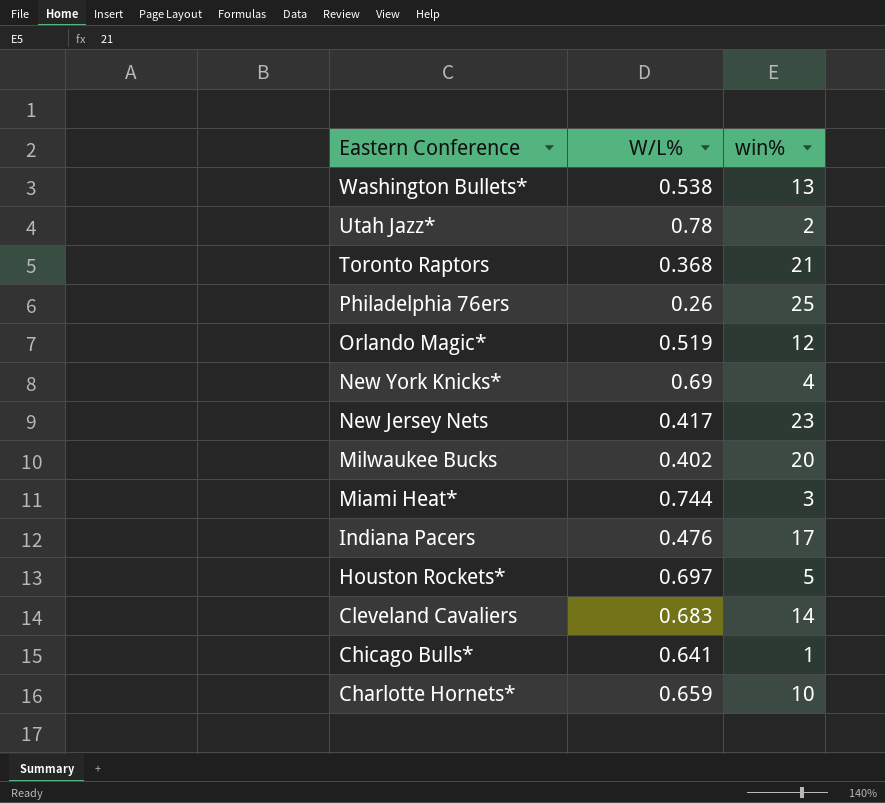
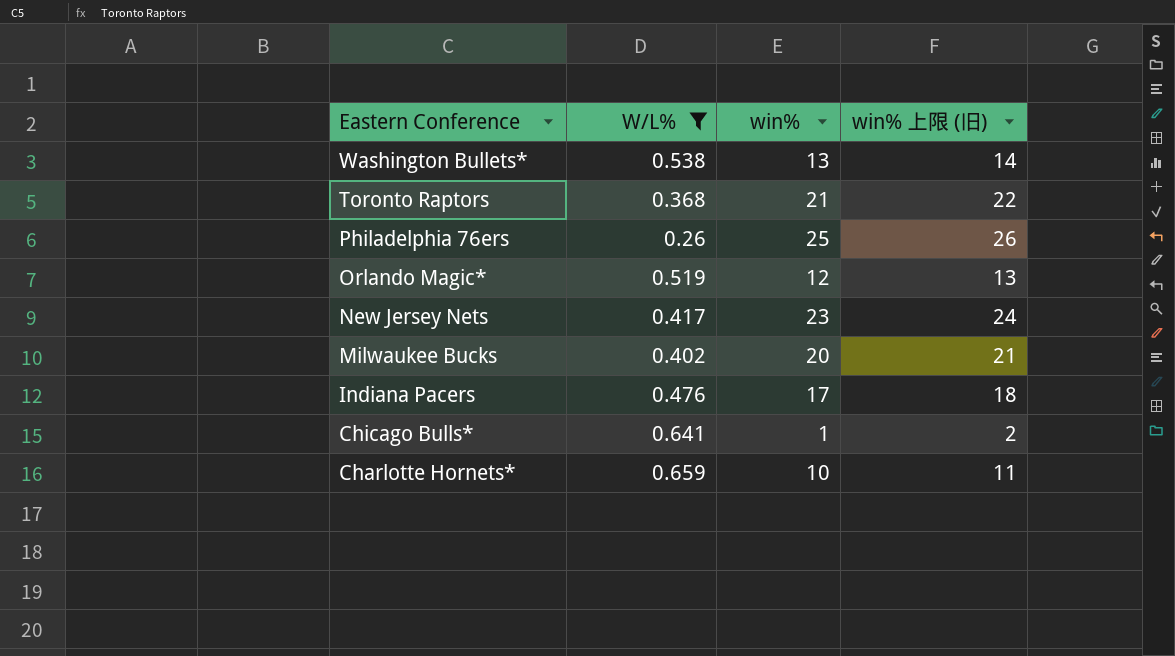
filter: none -> W/L% <= 0.659
column win% 上限 (旧) | formula: none -> [win%] + 1

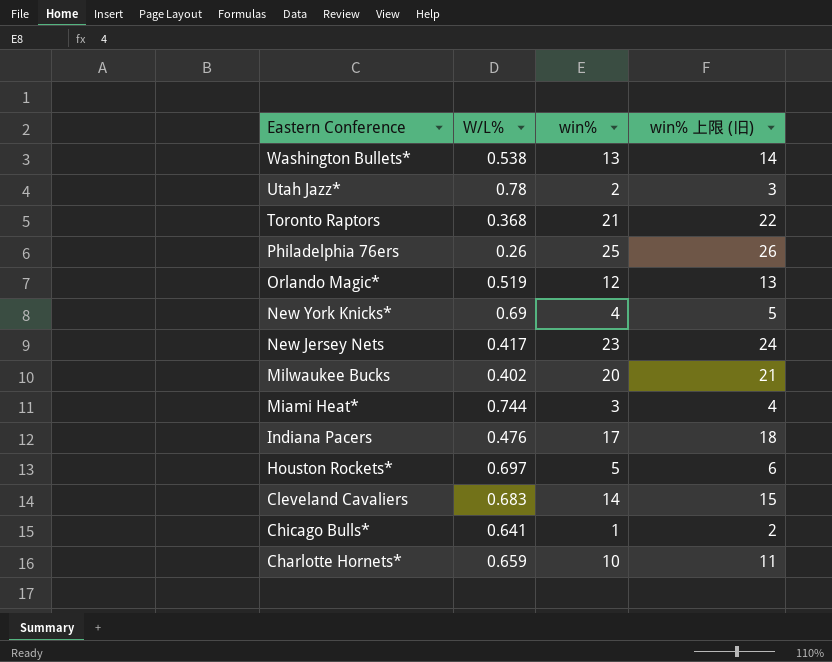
filter: W/L% <= 0.659 -> none

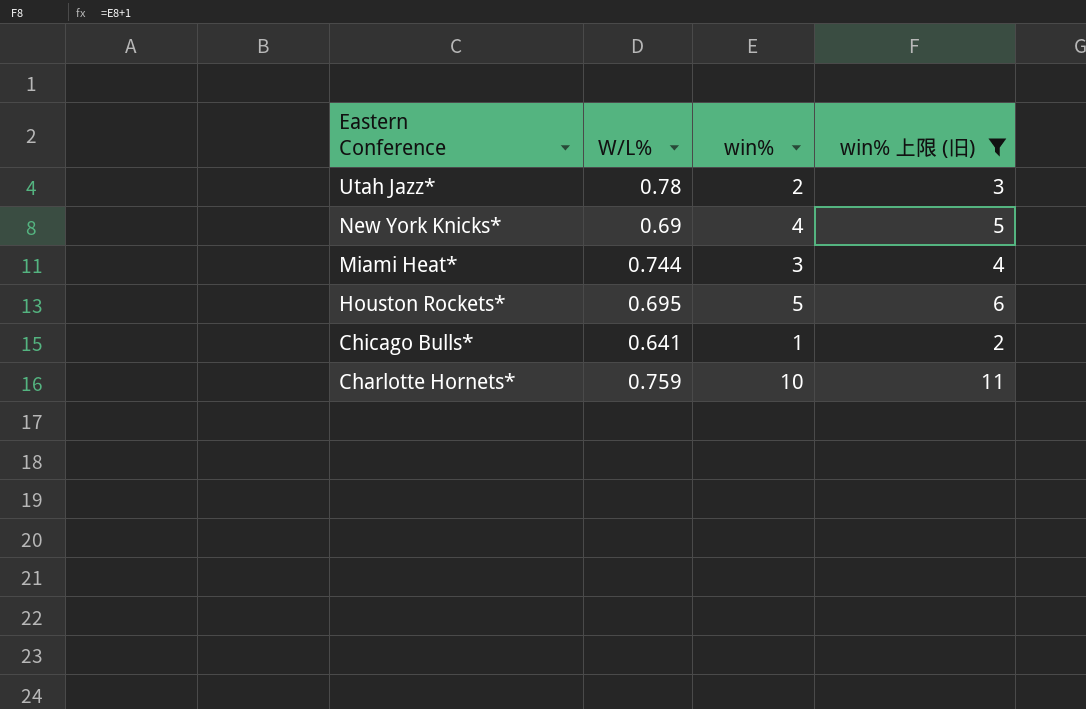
filter: none -> win% 上限 (旧) <= 11
Houston Rockets* | W/L%: 0.697 -> 0.695
Charlotte Hornets* | W/L%: 0.659 -> 0.759

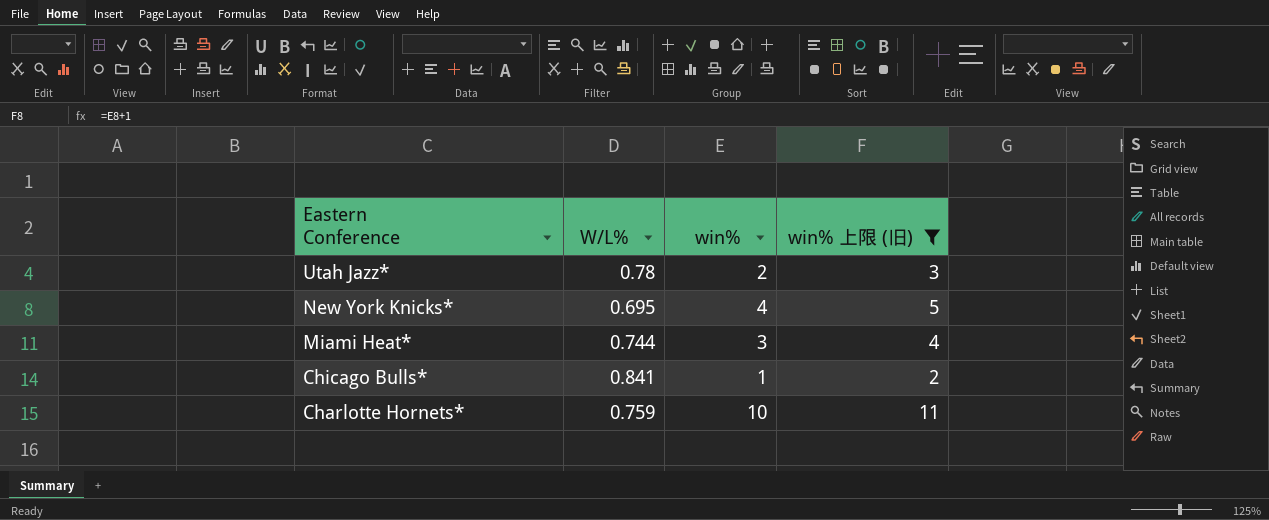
row Houston Rockets*: 0.695 | 5 | 6 -> none
New York Knicks* | W/L%: 0.69 -> 0.695
Chicago Bulls* | W/L%: 0.641 -> 0.841

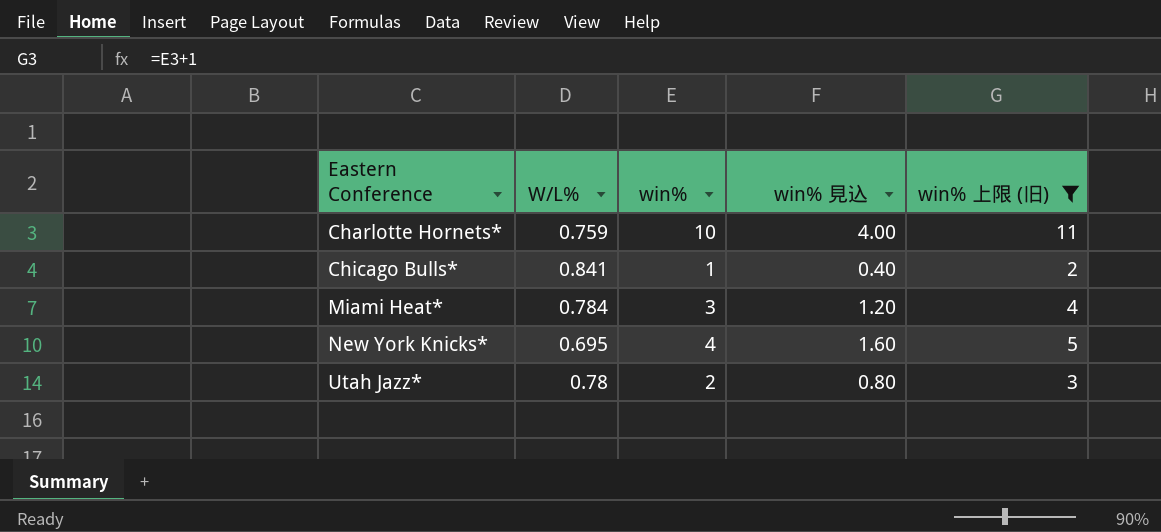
row order: Eastern Conference descending -> Eastern Conference ascending
column win% 見込 | formula: none -> [win%] * 0.4
Miami Heat* | W/L%: 0.744 -> 0.784

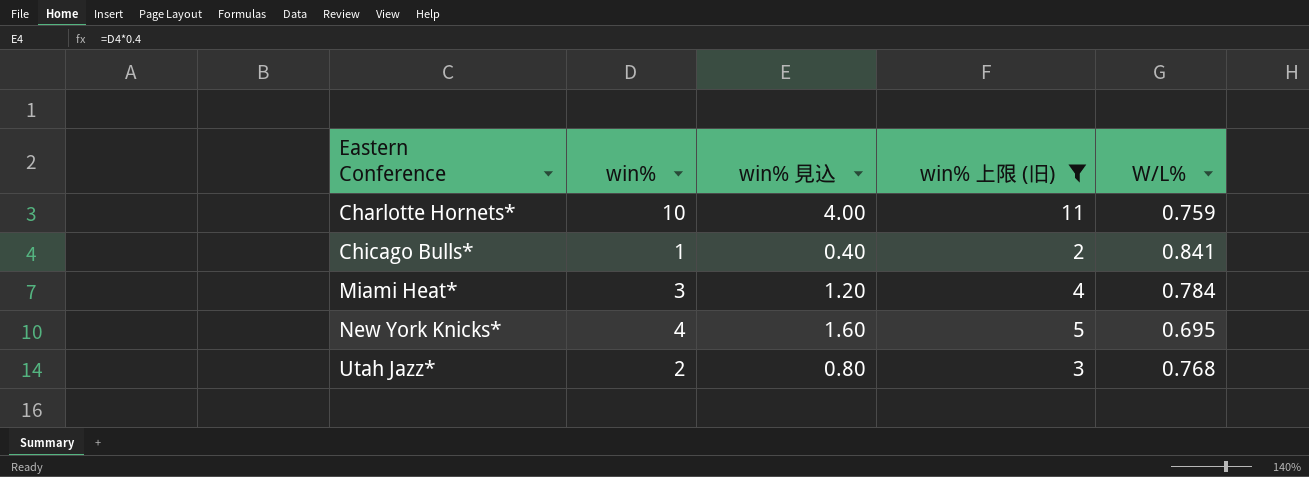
column W/L% | position: 2 -> 5
Utah Jazz* | W/L%: 0.78 -> 0.768

